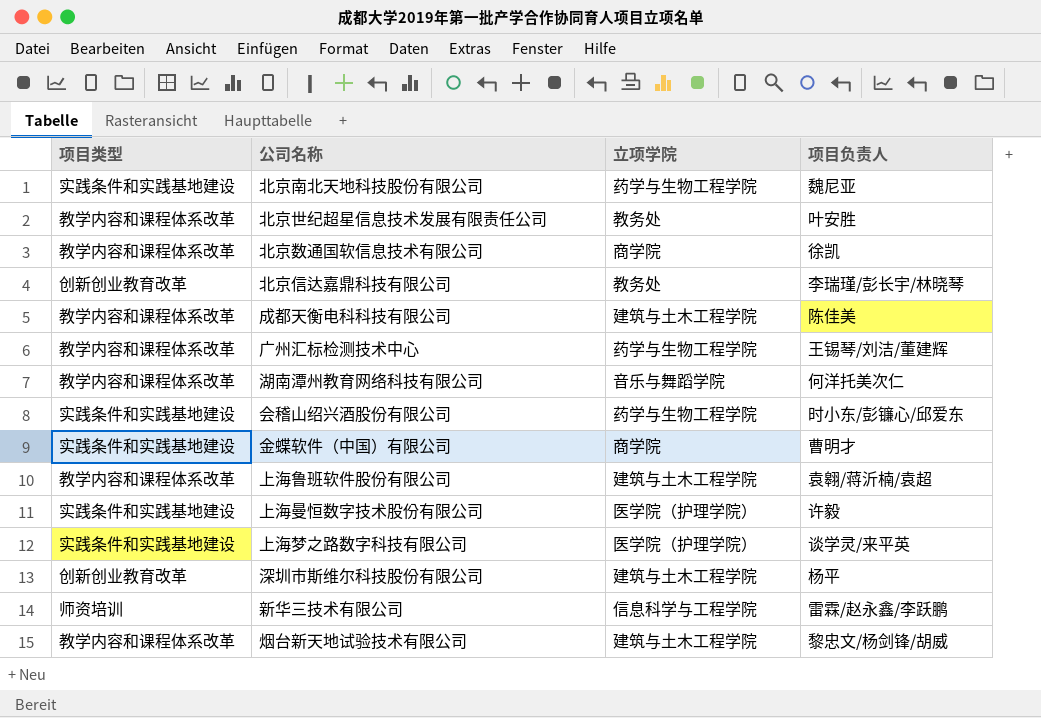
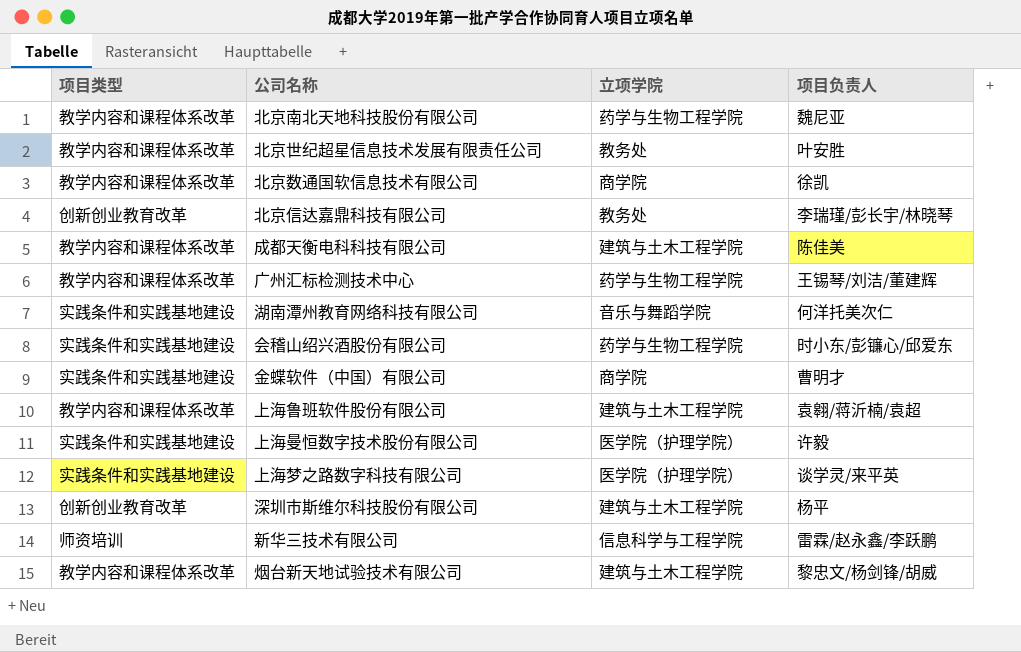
北京南北天地科技股份有限公司 | 项目类型: 实践条件和实践基地建设 -> 教学内容和课程体系改革
湖南潭州教育网络科技有限公司 | 项目类型: 教学内容和课程体系改革 -> 实践条件和实践基地建设

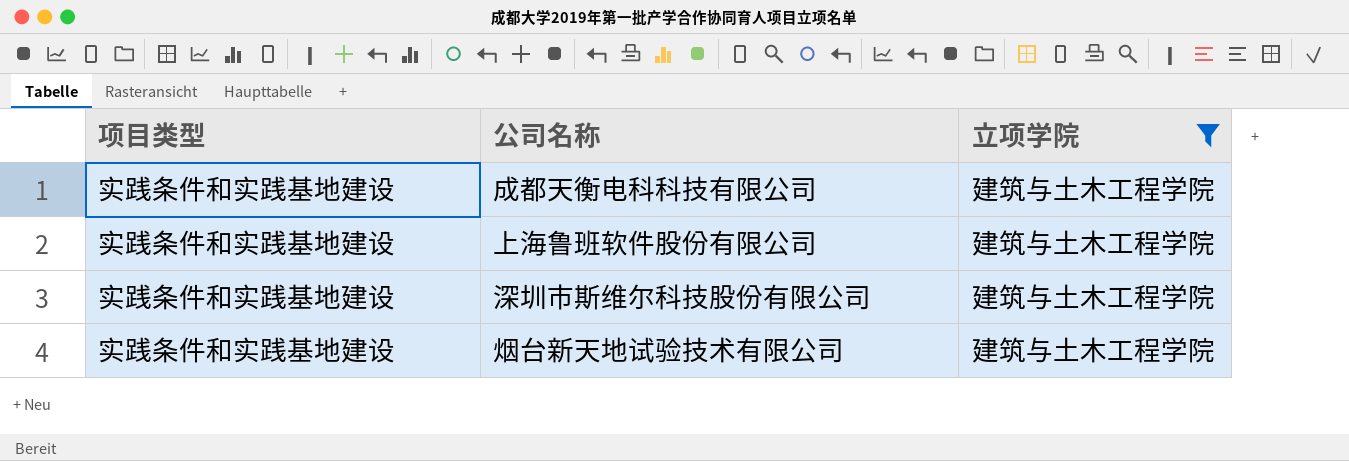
filter: none -> 立项学院 = 建筑与土木工程学院
column 项目负责人 | position: 4 -> none
成都天衡电科科技有限公司 | 项目类型: 教学内容和课程体系改革 -> 实践条件和实践基地建设
上海鲁班软件股份有限公司 | 项目类型: 教学内容和课程体系改革 -> 实践条件和实践基地建设
深圳市斯维尔科技股份有限公司 | 项目类型: 创新创业教育改革 -> 实践条件和实践基地建设
烟台新天地试验技术有限公司 | 项目类型: 教学内容和课程体系改革 -> 实践条件和实践基地建设

